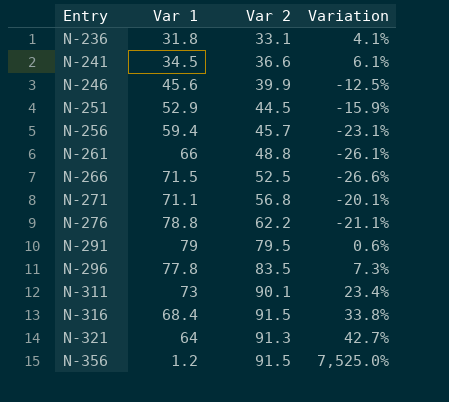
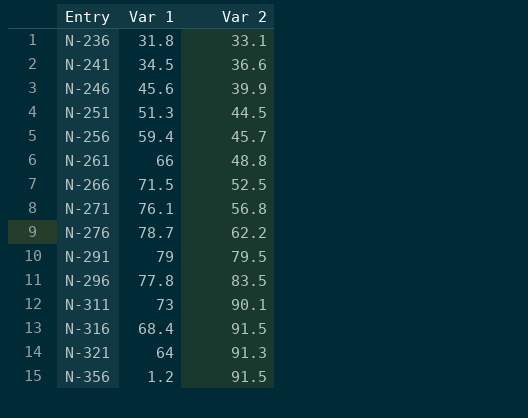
column Variation | formula: ([Var 2] - [Var 1]) / [Var 1] -> none
N-251 | Var 1: 52.9 -> 51.3
N-271 | Var 1: 71.1 -> 76.1
N-276 | Var 1: 78.8 -> 78.7

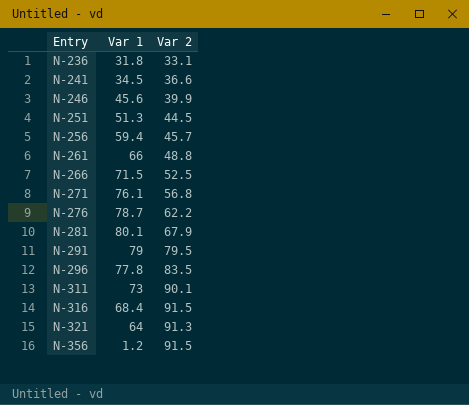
row N-281: none -> 80.1 | 67.9

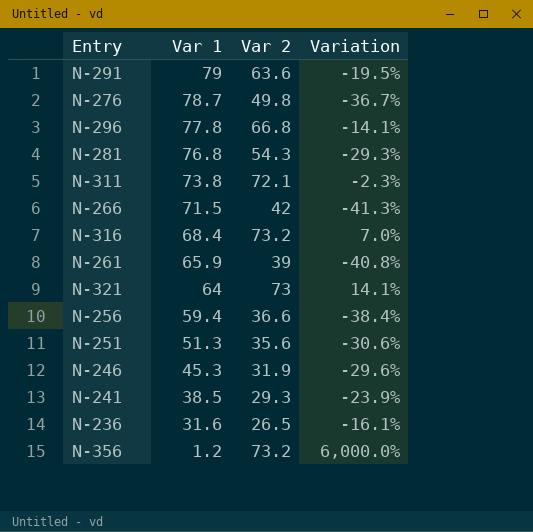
row order: Entry ascending -> Var 1 descending
column Variation | formula: none -> ([Var 2] - [Var 1]) / [Var 1]
row N-271: 76.1 | 56.8 -> none
N-291 | Var 2: 79.5 -> 63.6
N-276 | Var 2: 62.2 -> 49.8
N-296 | Var 2: 83.5 -> 66.8
N-281 | Var 1: 80.1 -> 76.8
N-281 | Var 2: 67.9 -> 54.3
N-311 | Var 1: 73 -> 73.8
N-311 | Var 2: 90.1 -> 72.1
N-266 | Var 2: 52.5 -> 42
N-316 | Var 2: 91.5 -> 73.2
N-261 | Var 1: 66 -> 65.9
N-261 | Var 2: 48.8 -> 39
N-321 | Var 2: 91.3 -> 73
N-256 | Var 2: 45.7 -> 36.6
N-251 | Var 2: 44.5 -> 35.6
N-246 | Var 1: 45.6 -> 45.3
N-246 | Var 2: 39.9 -> 31.9
N-241 | Var 1: 34.5 -> 38.5
N-241 | Var 2: 36.6 -> 29.3
N-236 | Var 1: 31.8 -> 31.6
N-236 | Var 2: 33.1 -> 26.5
N-356 | Var 2: 91.5 -> 73.2

